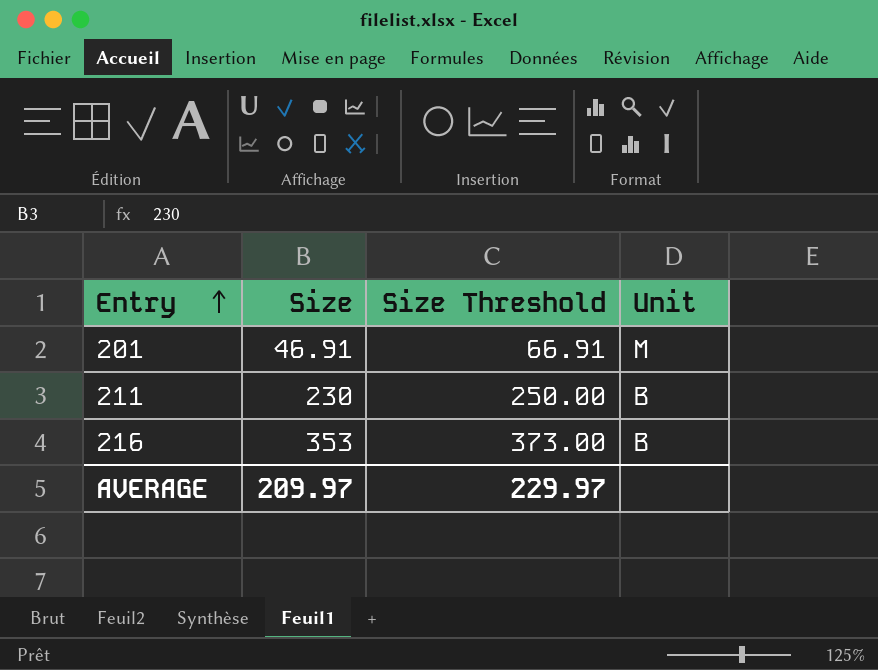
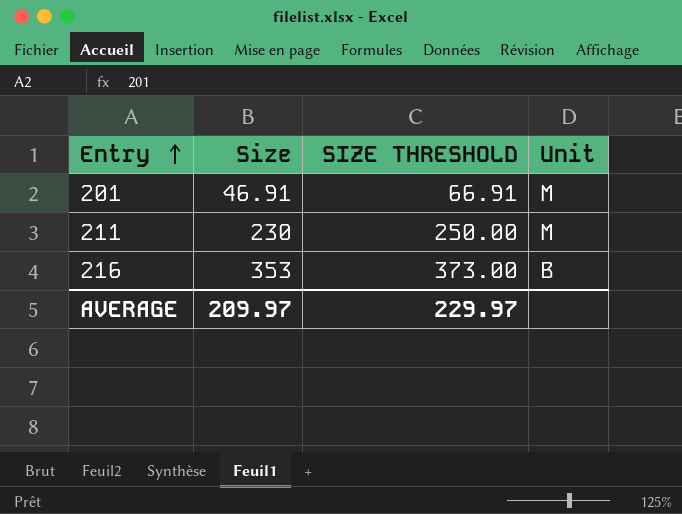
column name: Size Threshold -> SIZE THRESHOLD
211 | Unit: B -> M

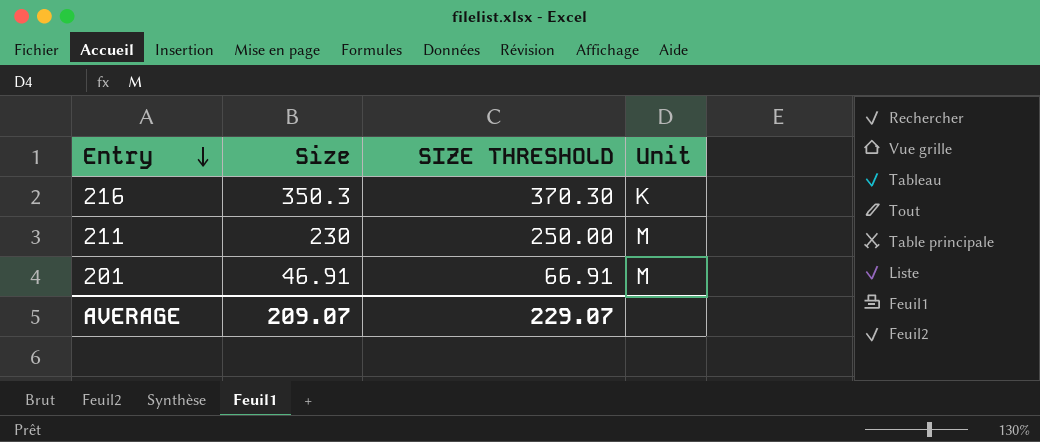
row order: Entry ascending -> Entry descending
216 | Size: 353 -> 350.3
216 | SIZE THRESHOLD: 373.00 -> 370.30
216 | Unit: B -> K
AVERAGE | Size: 209.97 -> 209.07
AVERAGE | SIZE THRESHOLD: 229.97 -> 229.07

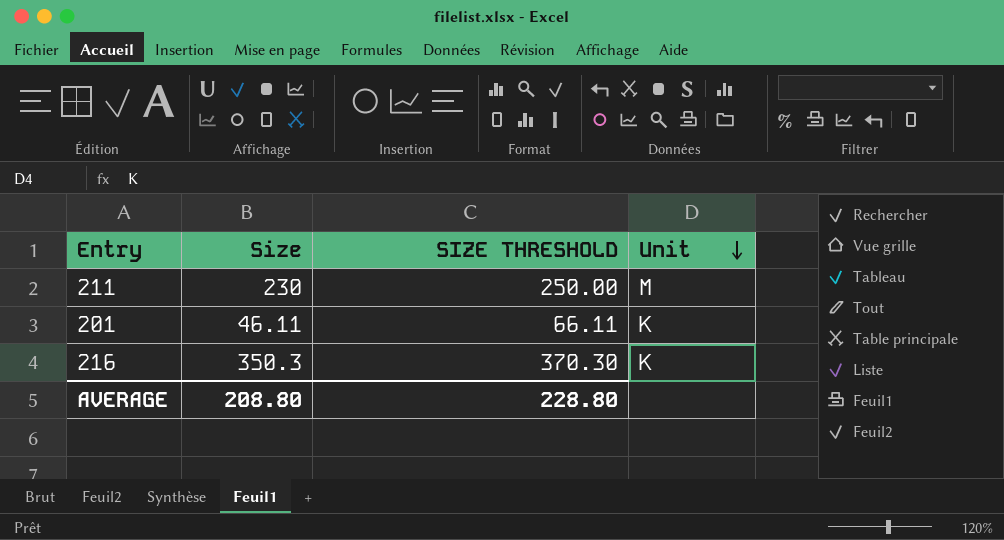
row order: Entry descending -> Unit descending
201 | Size: 46.91 -> 46.11
201 | SIZE THRESHOLD: 66.91 -> 66.11
201 | Unit: M -> K
AVERAGE | Size: 209.07 -> 208.80
AVERAGE | SIZE THRESHOLD: 229.07 -> 228.80

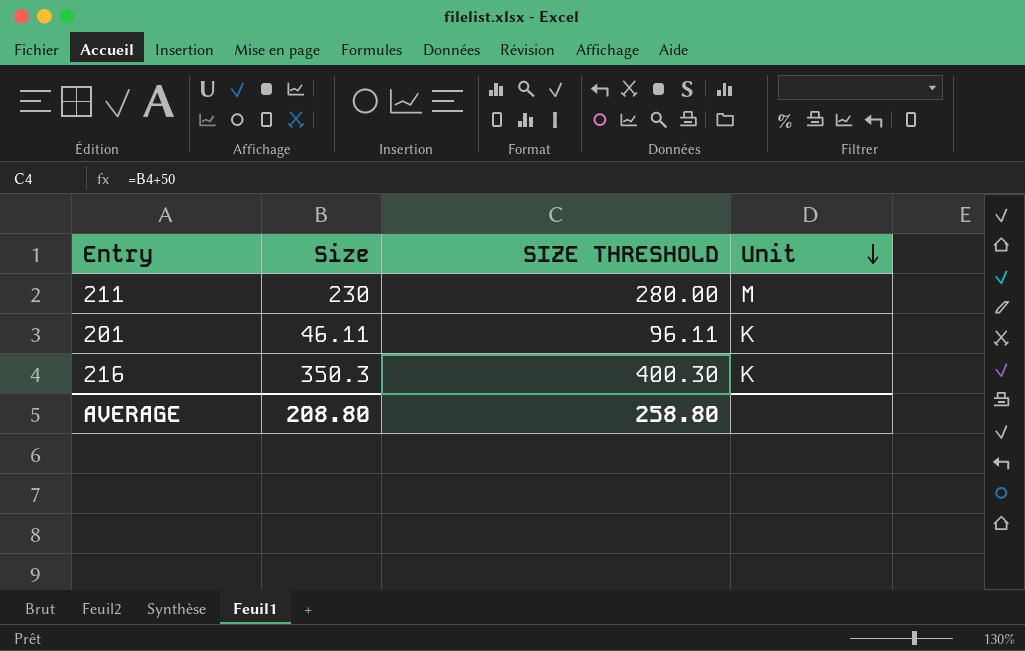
column SIZE THRESHOLD | formula: [Size] + 20 -> [Size] + 50
AVERAGE | SIZE THRESHOLD: 228.80 -> 258.80

